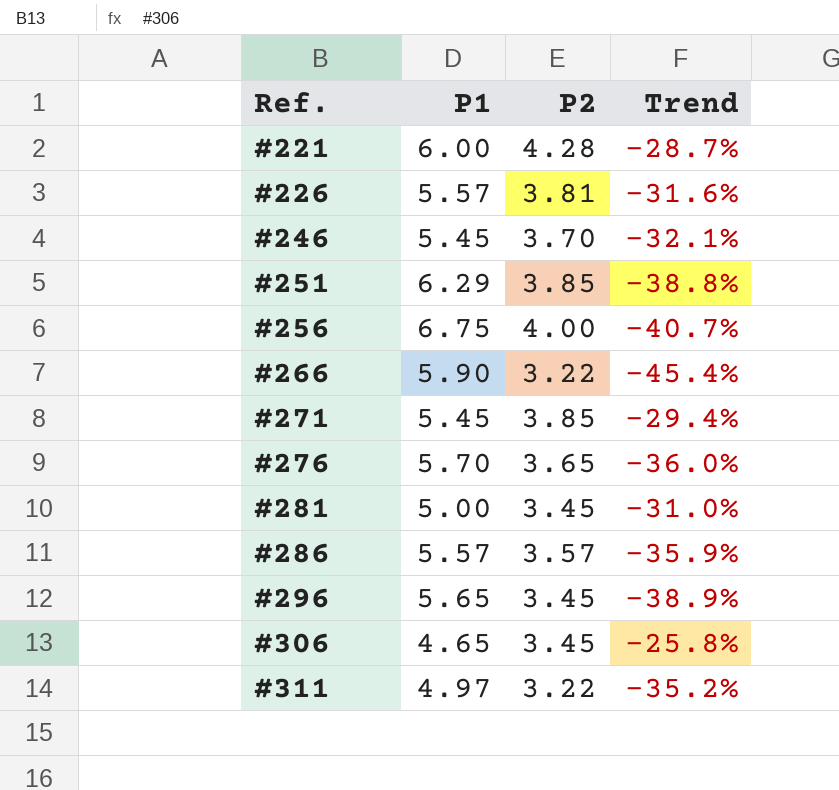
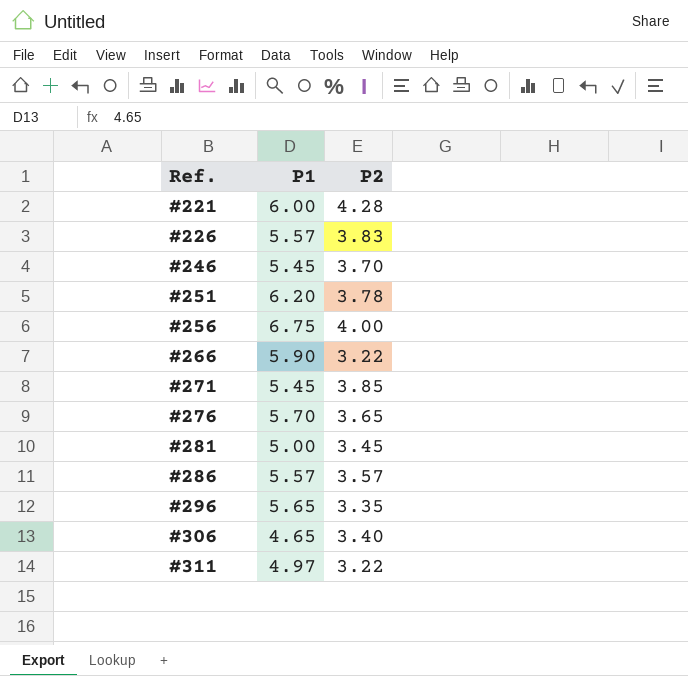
column Trend | formula: ([P2] - [P1]) / [P1] -> none
#226 | P2: 3.81 -> 3.83
#251 | P1: 6.29 -> 6.20
#251 | P2: 3.85 -> 3.78
#296 | P2: 3.45 -> 3.35
#306 | P2: 3.45 -> 3.40

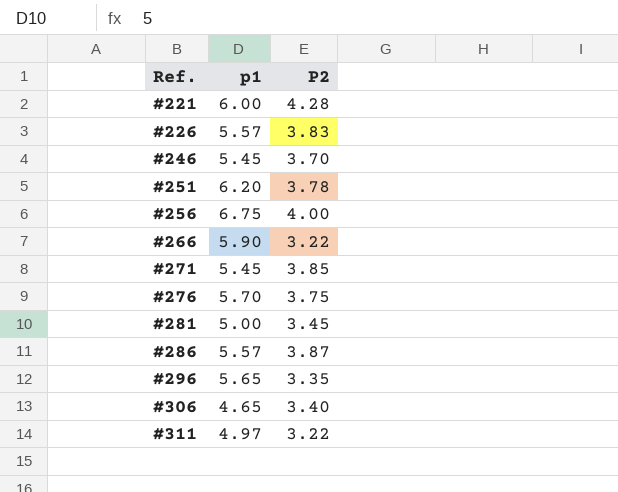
column name: P1 -> p1
#276 | P2: 3.65 -> 3.75
#286 | P2: 3.57 -> 3.87

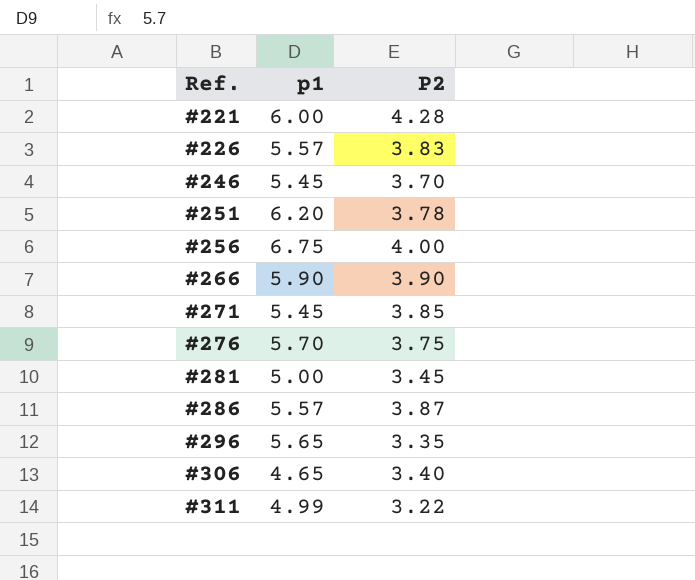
#266 | P2: 3.22 -> 3.90
#311 | p1: 4.97 -> 4.99

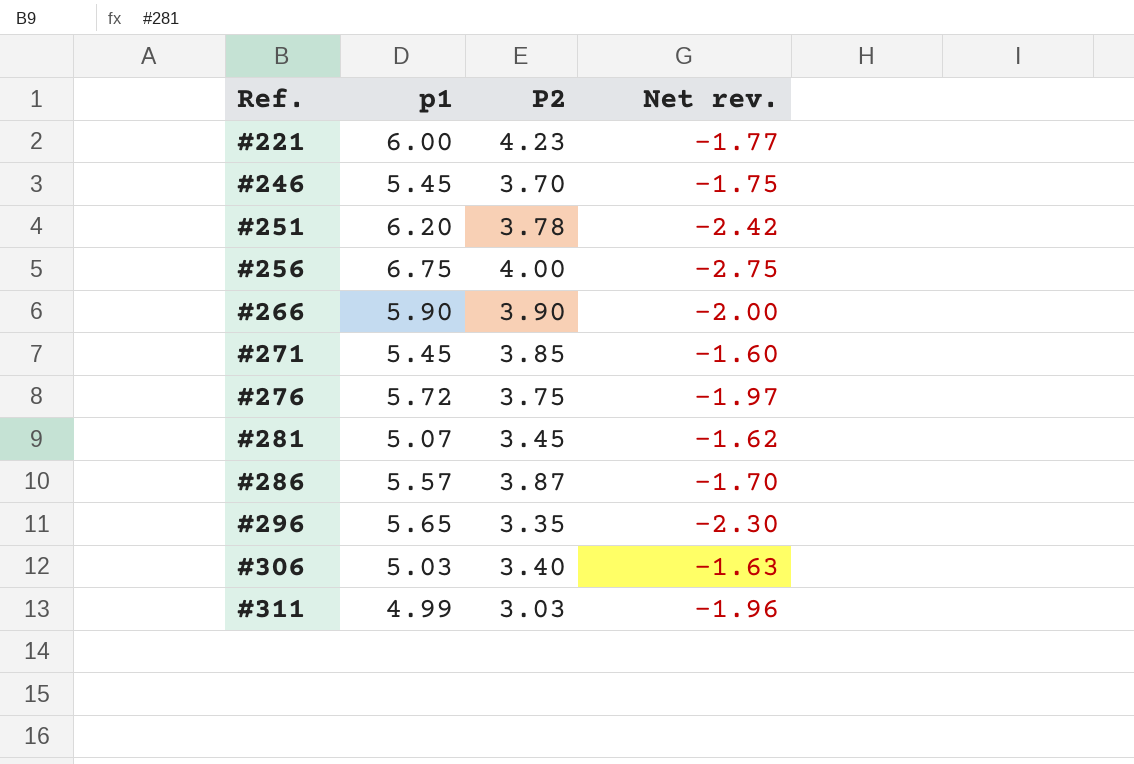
column Net rev. | formula: none -> [P2] - [p1]
row #226: 5.57 | 3.83 -> none
#221 | P2: 4.28 -> 4.23
#276 | p1: 5.70 -> 5.72
#281 | p1: 5.00 -> 5.07
#306 | p1: 4.65 -> 5.03
#311 | P2: 3.22 -> 3.03

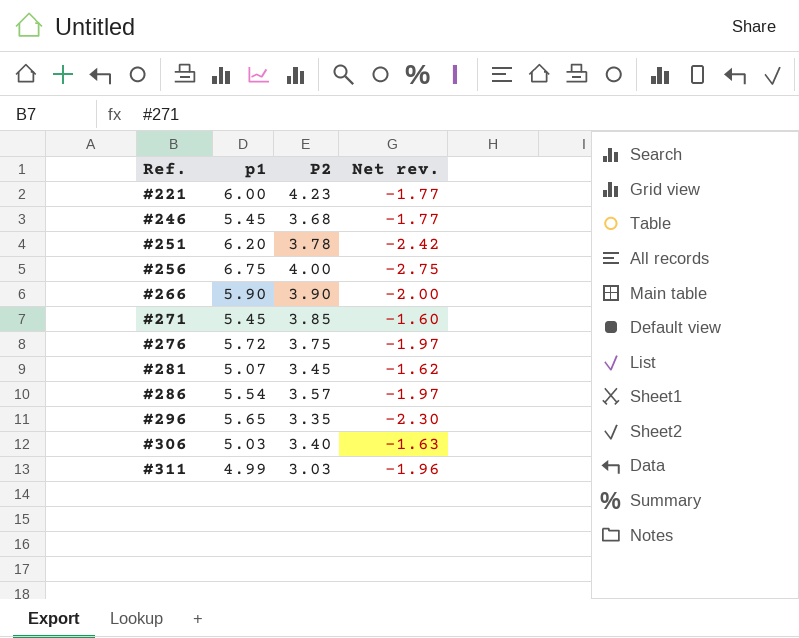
#246 | P2: 3.70 -> 3.68
#246 | Net rev.: -1.75 -> -1.77
#286 | p1: 5.57 -> 5.54
#286 | P2: 3.87 -> 3.57
#286 | Net rev.: -1.70 -> -1.97

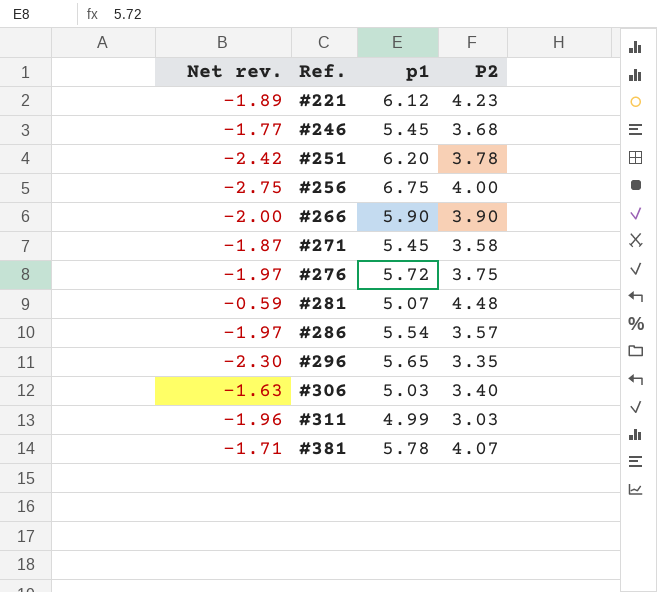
column Net rev. | position: 4 -> 1
#221 | Net rev.: -1.77 -> -1.89
#221 | p1: 6.00 -> 6.12
#271 | Net rev.: -1.60 -> -1.87
#271 | P2: 3.85 -> 3.58
#281 | Net rev.: -1.62 -> -0.59
#281 | P2: 3.45 -> 4.48
row #381: none -> -1.71 | 5.78 | 4.07

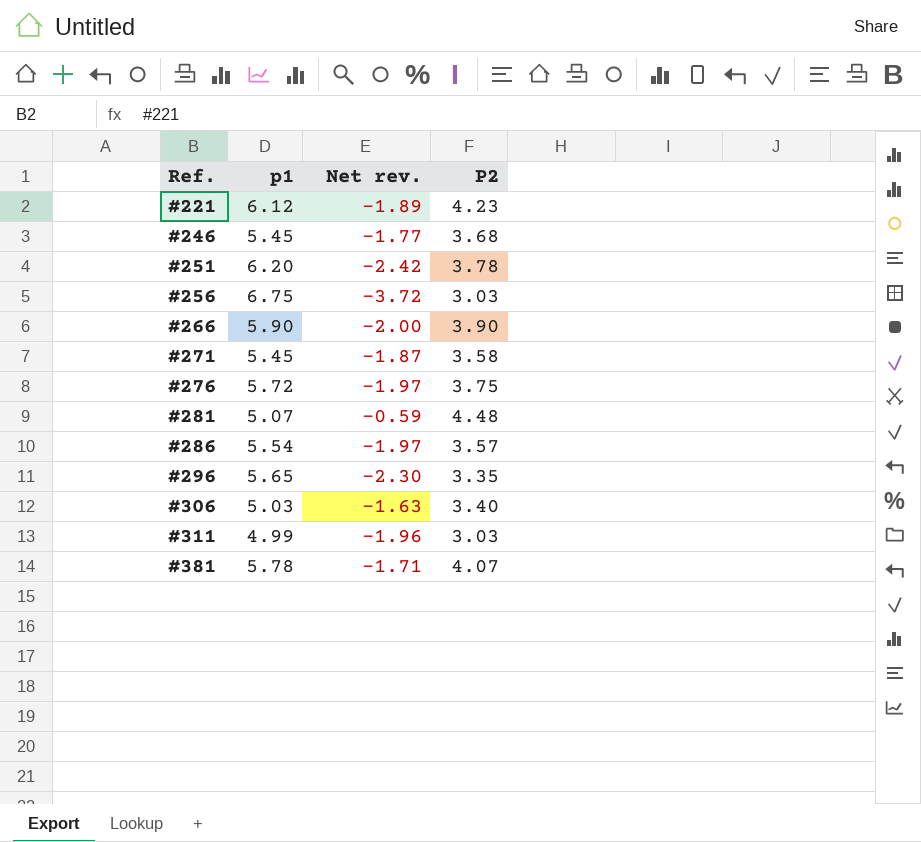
column Net rev. | position: 1 -> 3
#256 | Net rev.: -2.75 -> -3.72
#256 | P2: 4.00 -> 3.03

